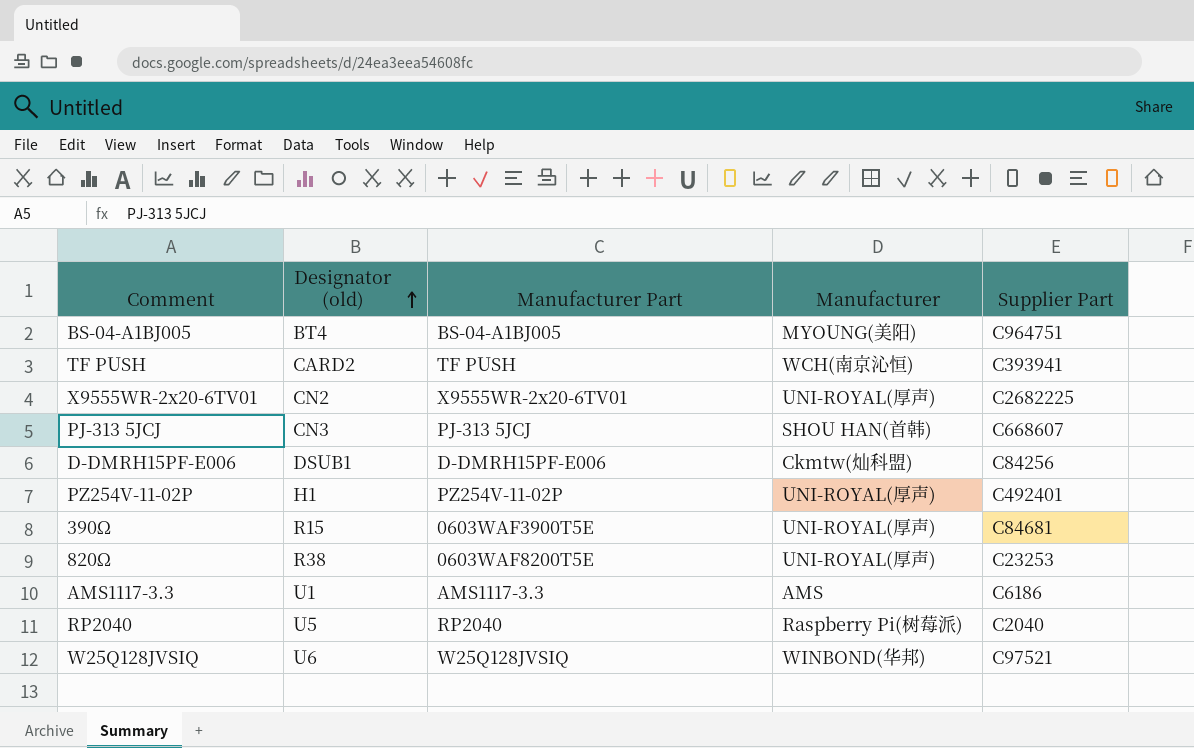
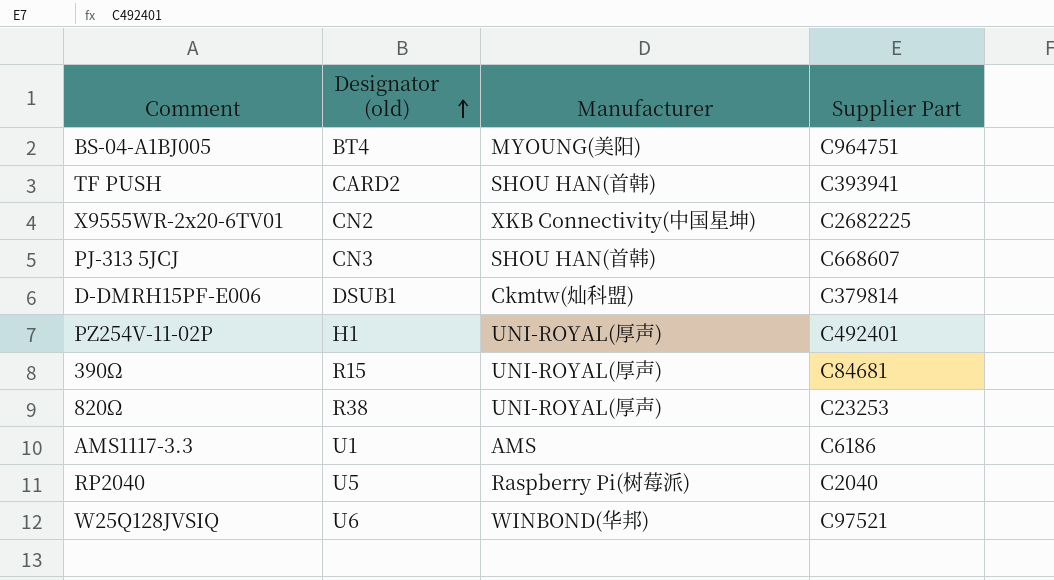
column Manufacturer Part | position: 3 -> none
TF PUSH | Manufacturer: WCH(南京沁恒) -> SHOU HAN(首韩)
X9555WR-2x20-6TV01 | Manufacturer: UNI-ROYAL(厚声) -> XKB Connectivity(中国星坤)
D-DMRH15PF-E006 | Supplier Part: C84256 -> C379814

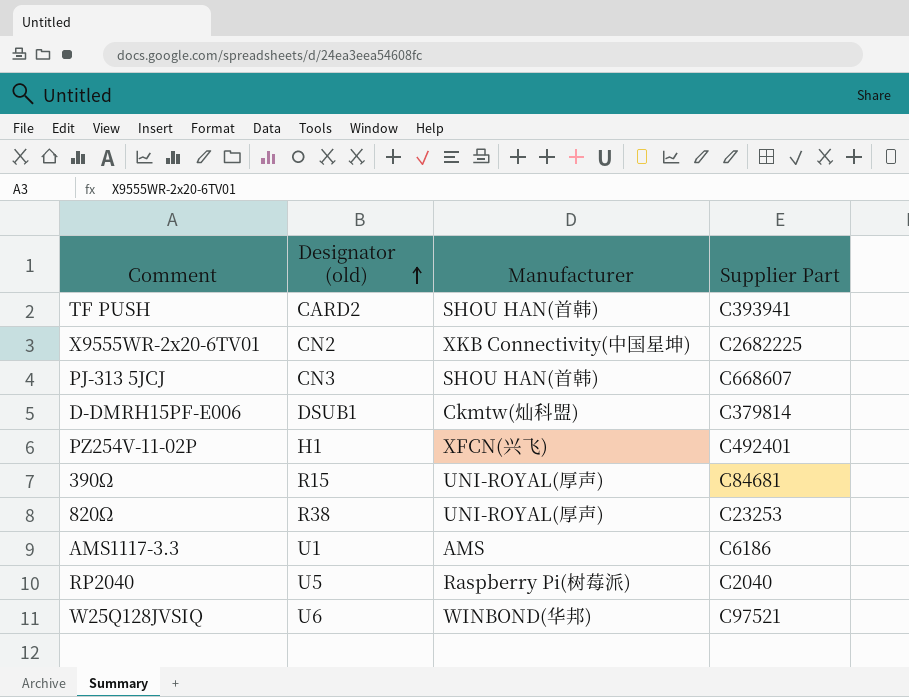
row BS-04-A1BJ005: BT4 | MYOUNG(美阳) | C964751 -> none
PZ254V-11-02P | Manufacturer: UNI-ROYAL(厚声) -> XFCN(兴飞)

